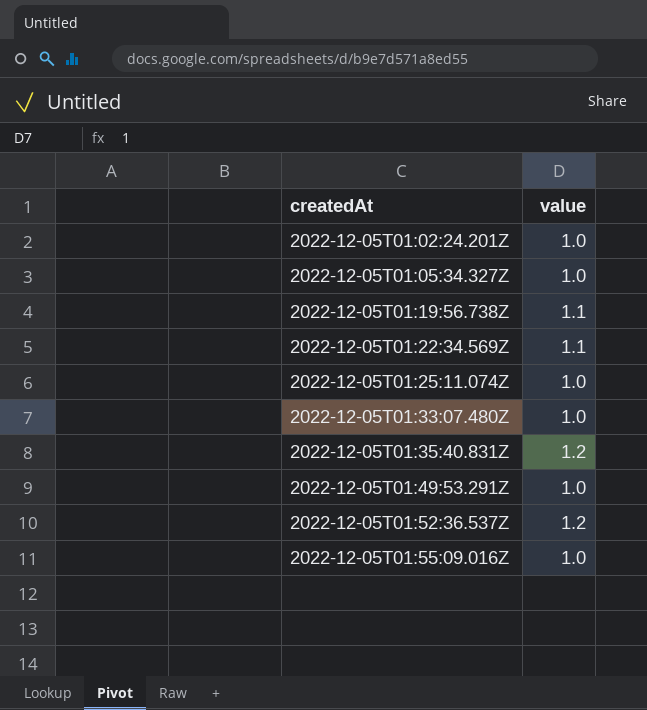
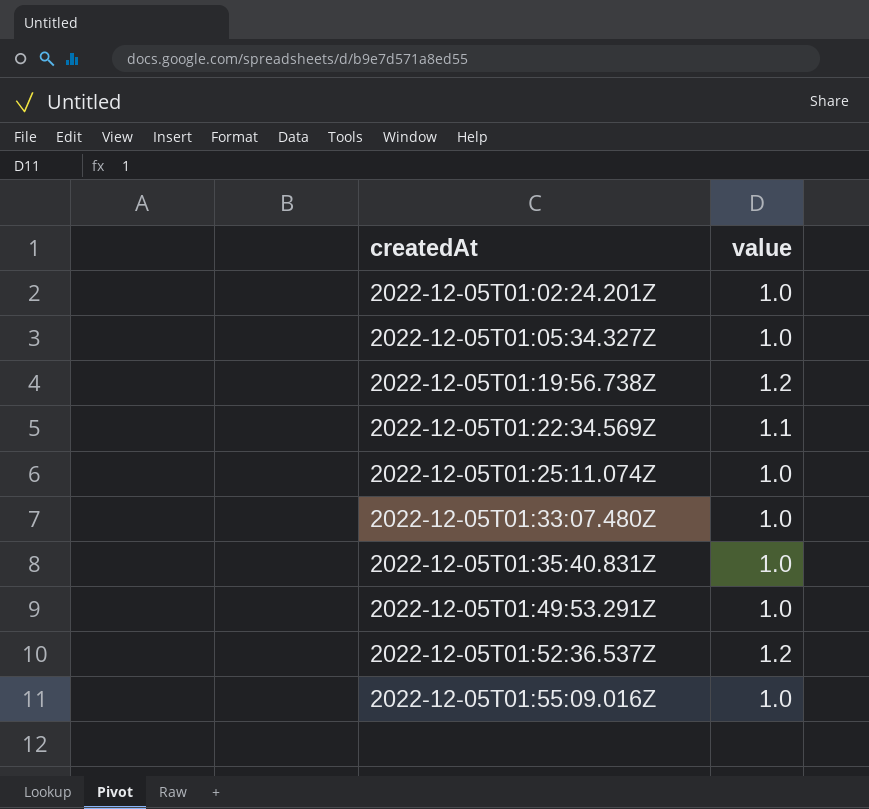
2022-12-05T01:19:56.738Z | value: 1.1 -> 1.2
2022-12-05T01:35:40.831Z | value: 1.2 -> 1.0

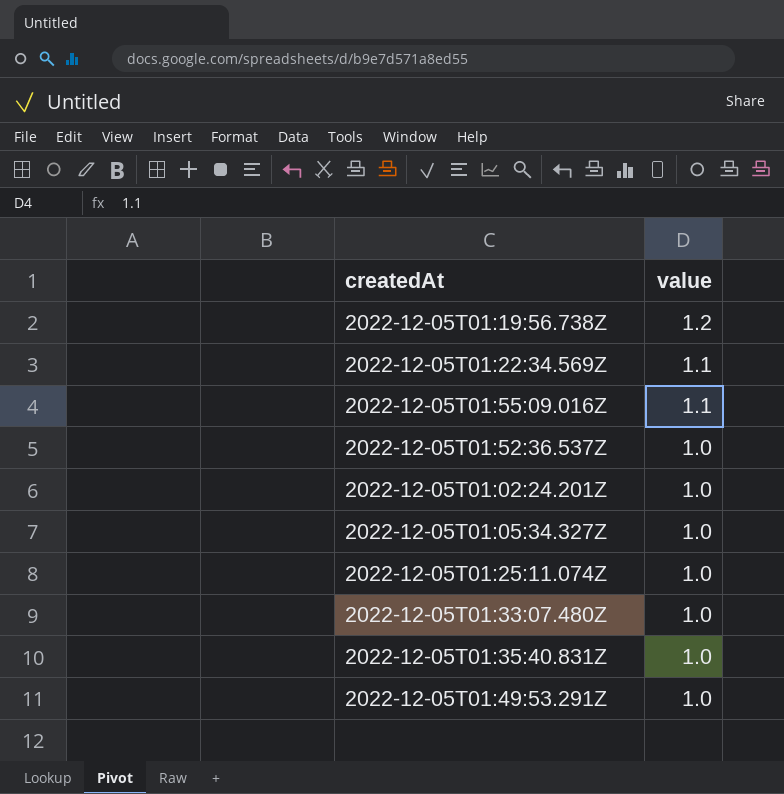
row order: createdAt ascending -> value descending
2022-12-05T01:55:09.016Z | value: 1.0 -> 1.1
2022-12-05T01:52:36.537Z | value: 1.2 -> 1.0

